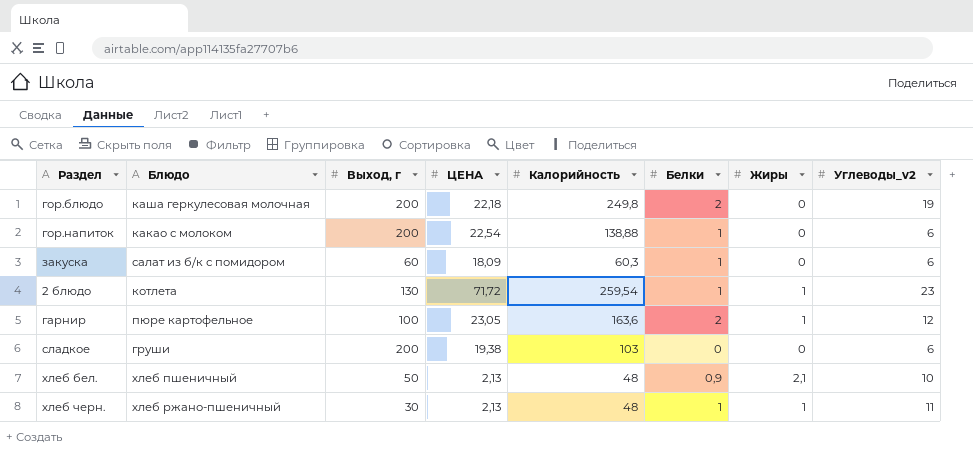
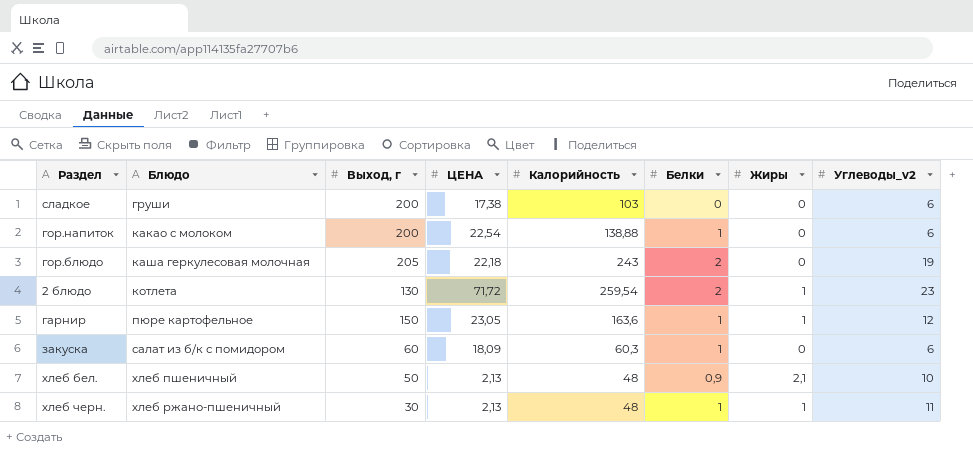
row order: none -> Блюдо ascending
сладкое | ЦЕНА: 19,38 -> 17,38
гор.блюдо | Выход, г: 200 -> 205
гор.блюдо | Калорийность: 249,8 -> 243
2 блюдо | Белки: 1 -> 2
гарнир | Выход, г: 100 -> 150
гарнир | Белки: 2 -> 1

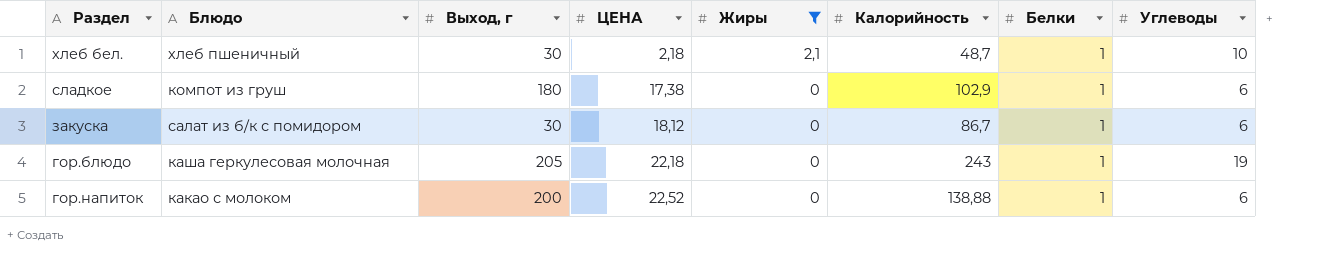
filter: none -> Жиры != 1
row order: Блюдо ascending -> ЦЕНА ascending
column Жиры | position: 7 -> 5
column name: Углеводы_v2 -> Углеводы
хлеб бел. | Выход, г: 50 -> 30
хлеб бел. | ЦЕНА: 2,13 -> 2,18
хлеб бел. | Калорийность: 48 -> 48,7
хлеб бел. | Белки: 0,9 -> 1
сладкое | Блюдо: груши -> компот из груш
сладкое | Выход, г: 200 -> 180
сладкое | Калорийность: 103 -> 102,9
сладкое | Белки: 0 -> 1
закуска | Выход, г: 60 -> 30
закуска | ЦЕНА: 18,09 -> 18,12
закуска | Калорийность: 60,3 -> 86,7
гор.блюдо | Белки: 2 -> 1
гор.напиток | ЦЕНА: 22,54 -> 22,52

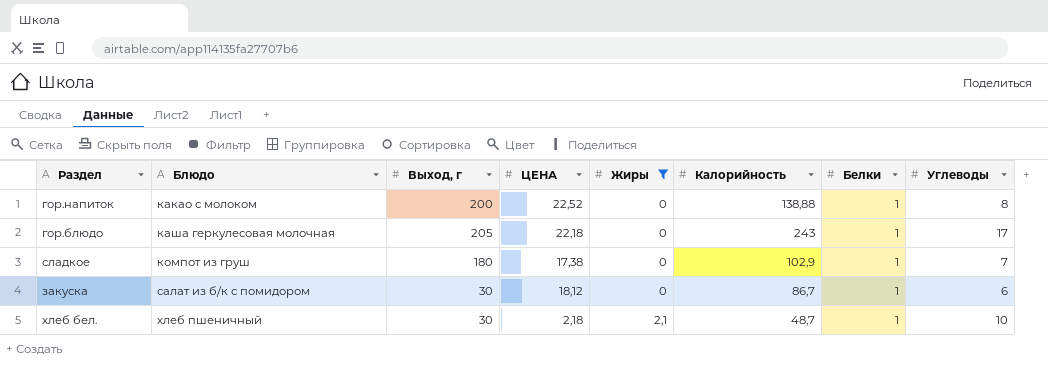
row order: ЦЕНА ascending -> Блюдо ascending
гор.напиток | Углеводы: 6 -> 8
гор.блюдо | Углеводы: 19 -> 17
сладкое | Углеводы: 6 -> 7

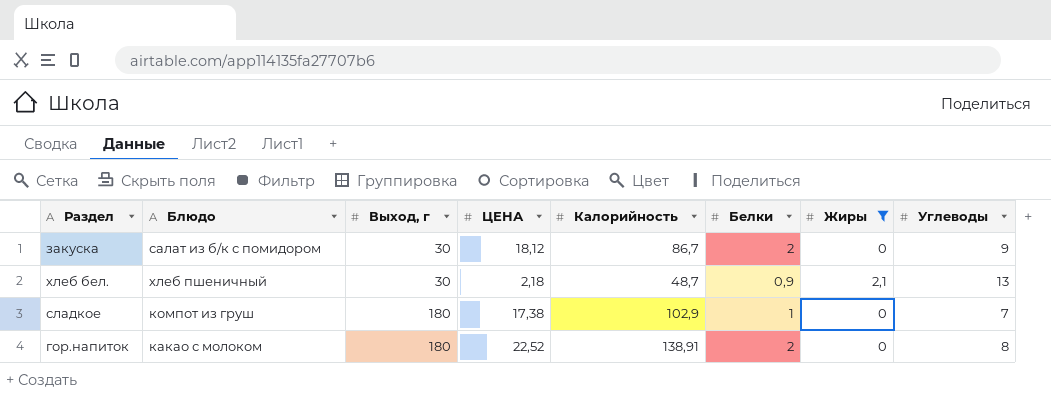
row order: Блюдо ascending -> Выход, г ascending
column Жиры | position: 5 -> 7
row гор.блюдо: каша геркулесовая молочная | 205 | 22,18 | 0 | 243 | 1 | 17 -> none
закуска | Белки: 1 -> 2
закуска | Углеводы: 6 -> 9
хлеб бел. | Белки: 1 -> 0,9
хлеб бел. | Углеводы: 10 -> 13
гор.напиток | Выход, г: 200 -> 180
гор.напиток | Калорийность: 138,88 -> 138,91
гор.напиток | Белки: 1 -> 2

